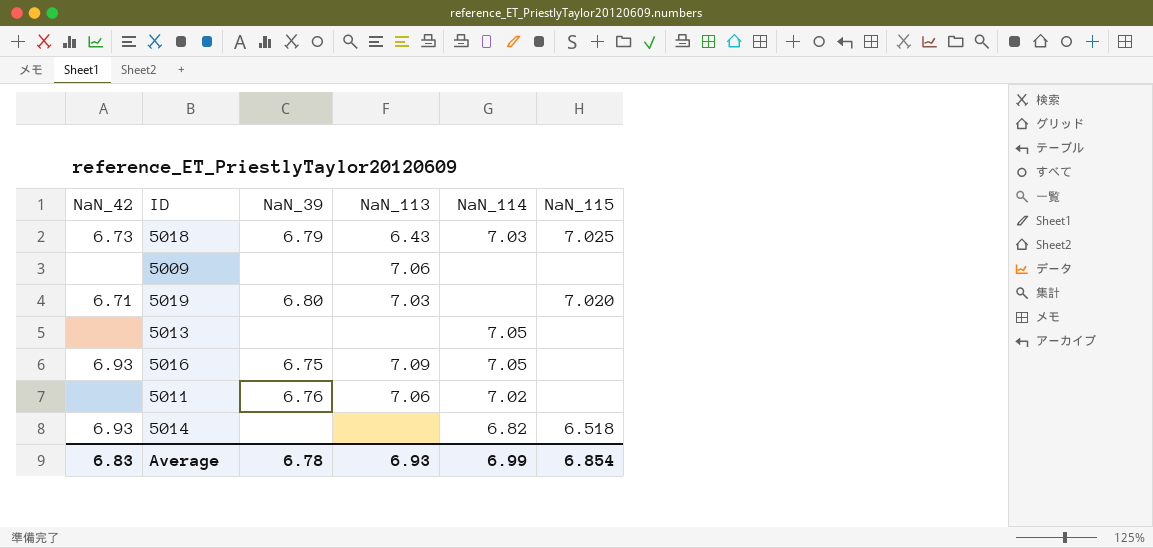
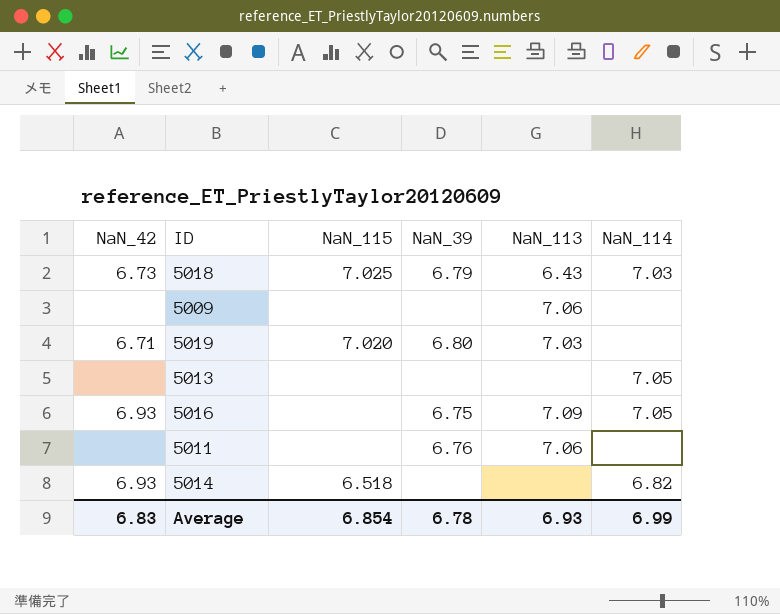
column NaN_115 | position: 6 -> 3
5011 | NaN_114: 7.02 -> none

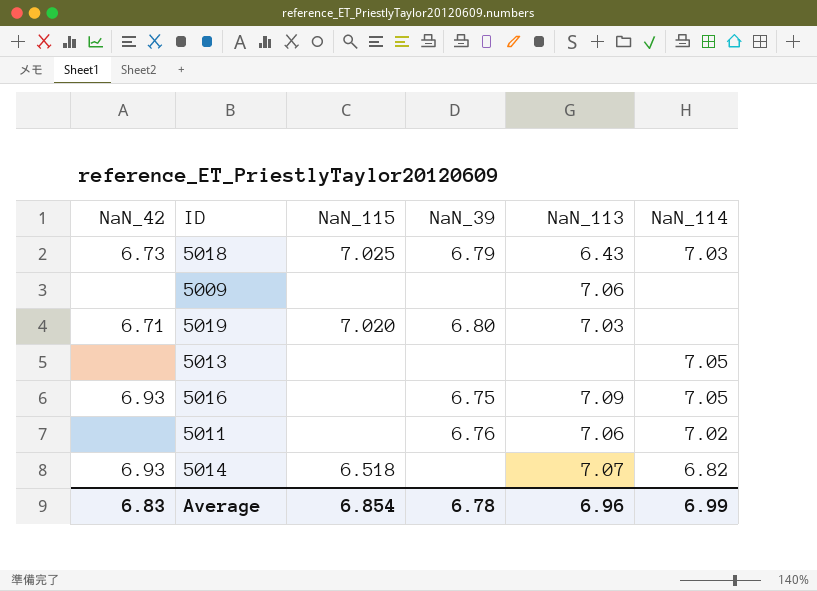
5011 | NaN_114: none -> 7.02
5014 | NaN_113: none -> 7.07
Average | NaN_113: 6.93 -> 6.96

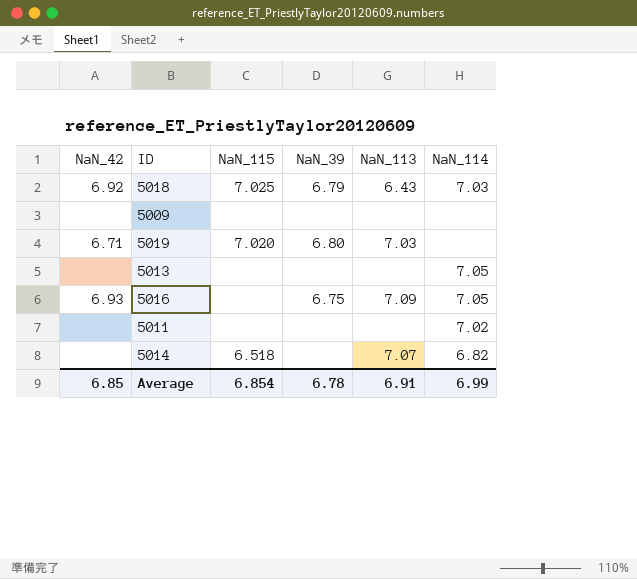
5018 | NaN_42: 6.73 -> 6.92
5009 | NaN_113: 7.06 -> none
5011 | NaN_39: 6.76 -> none
5011 | NaN_113: 7.06 -> none
5014 | NaN_42: 6.93 -> none
Average | NaN_42: 6.83 -> 6.85
Average | NaN_113: 6.96 -> 6.91

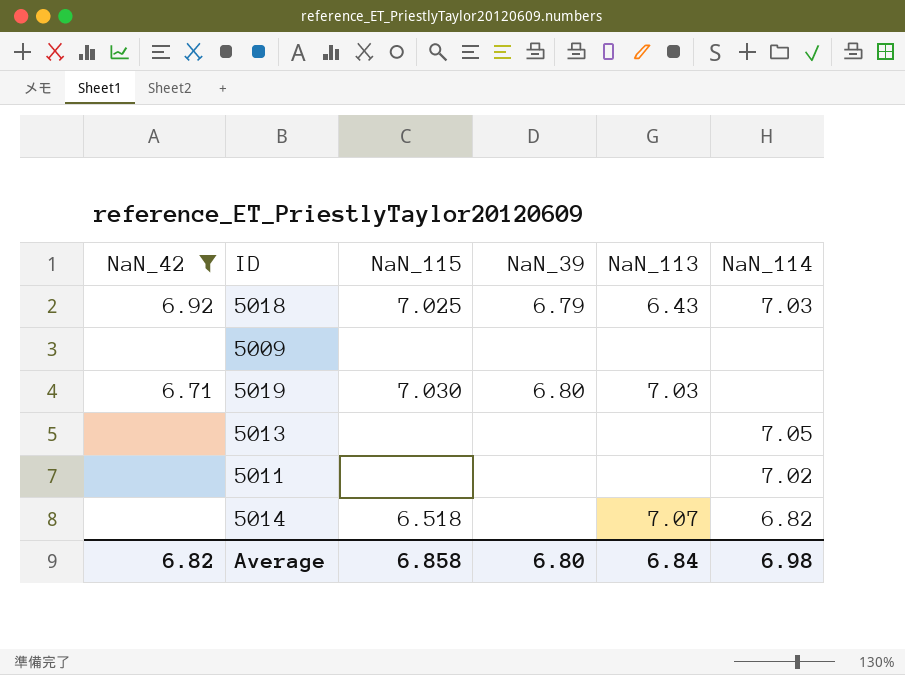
filter: none -> NaN_42 != 6.93
5019 | NaN_115: 7.020 -> 7.030
Average | NaN_42: 6.85 -> 6.82
Average | NaN_115: 6.854 -> 6.858
Average | NaN_39: 6.78 -> 6.80
Average | NaN_113: 6.91 -> 6.84
Average | NaN_114: 6.99 -> 6.98

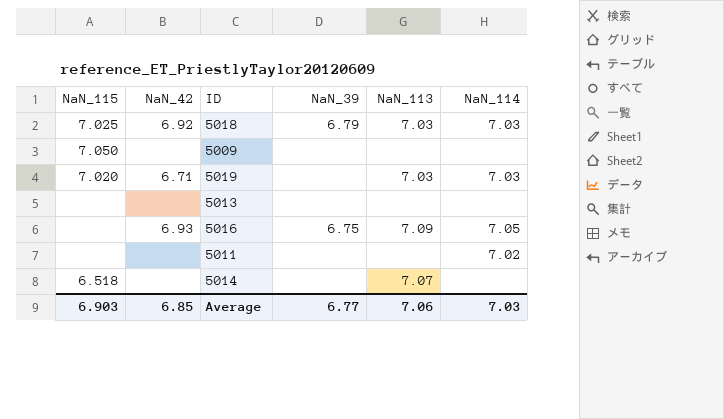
filter: NaN_42 != 6.93 -> none
column NaN_115 | position: 3 -> 1
5018 | NaN_113: 6.43 -> 7.03
5009 | NaN_115: none -> 7.050
5019 | NaN_115: 7.030 -> 7.020
5019 | NaN_39: 6.80 -> none
5019 | NaN_114: none -> 7.03
5013 | NaN_114: 7.05 -> none
5014 | NaN_114: 6.82 -> none
Average | NaN_115: 6.858 -> 6.903
Average | NaN_42: 6.82 -> 6.85
Average | NaN_39: 6.80 -> 6.77
Average | NaN_113: 6.84 -> 7.06
Average | NaN_114: 6.98 -> 7.03

